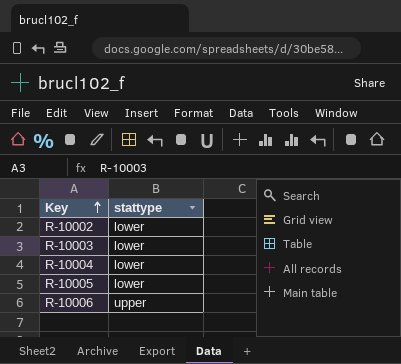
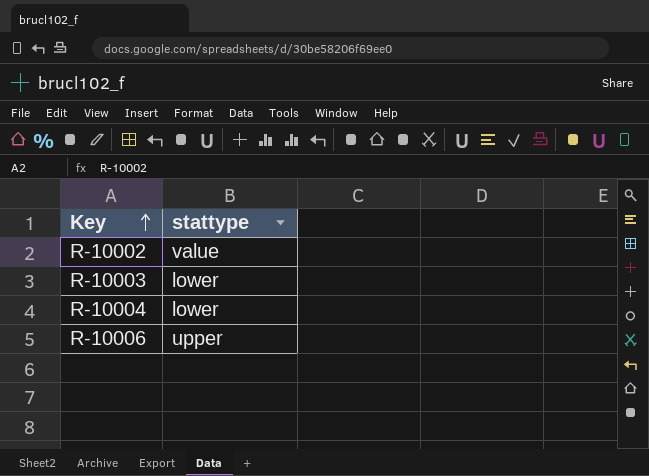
row R-10005: lower -> none
R-10002 | stattype: lower -> value

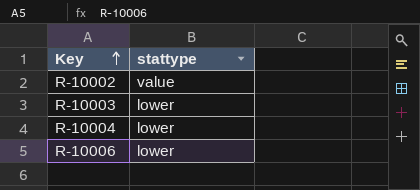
R-10006 | stattype: upper -> lower

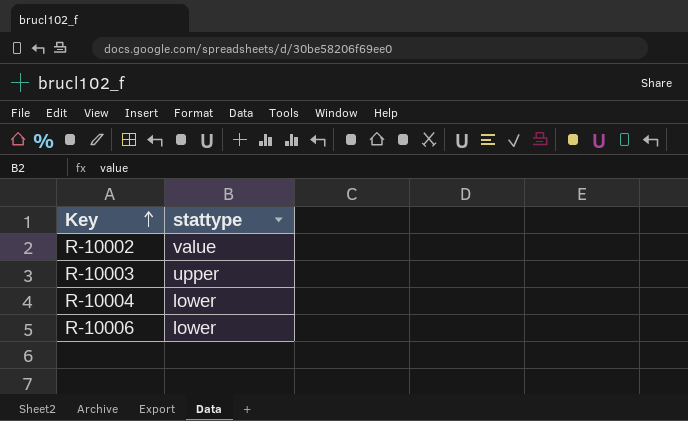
R-10003 | stattype: lower -> upper

